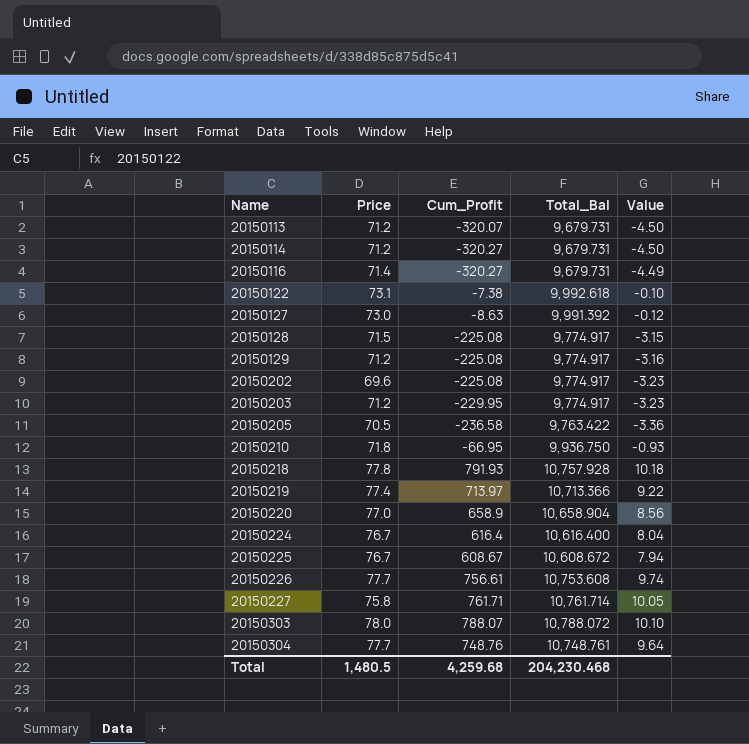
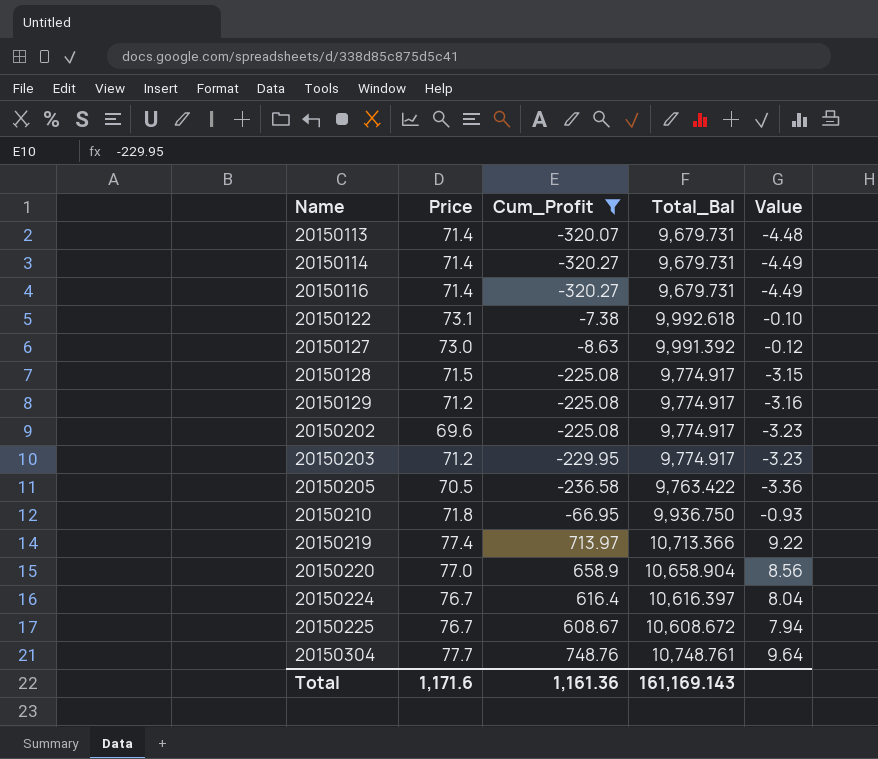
filter: none -> Cum_Profit <= 748.76
20150113 | Price: 71.2 -> 71.4
20150113 | Value: -4.50 -> -4.48
20150114 | Price: 71.2 -> 71.4
20150114 | Value: -4.50 -> -4.49
20150224 | Total_Bal: 10,616.400 -> 10,616.397
Total | Price: 1,480.5 -> 1,171.6
Total | Cum_Profit: 4,259.68 -> 1,161.36
Total | Total_Bal: 204,230.468 -> 161,169.143

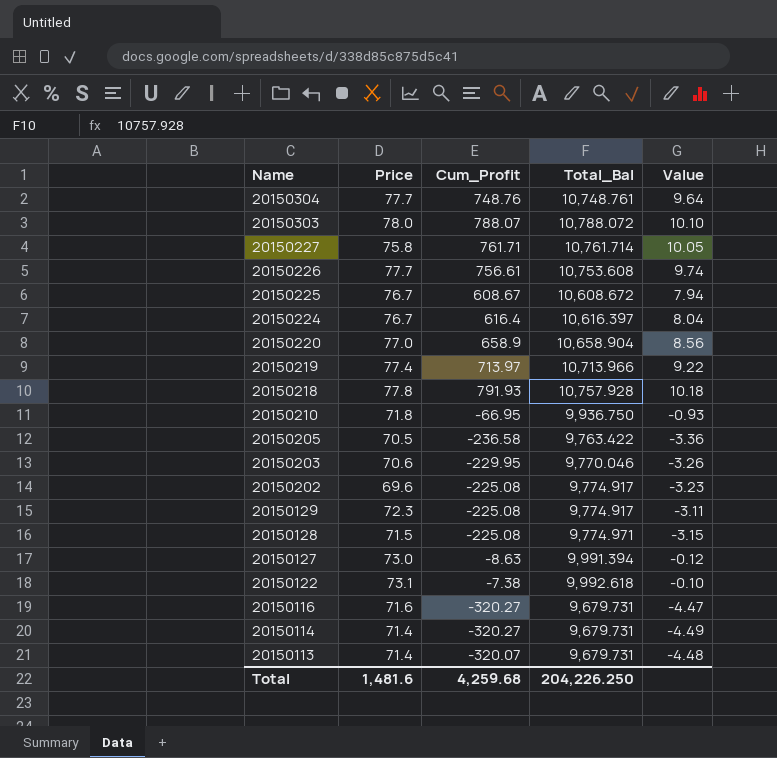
filter: Cum_Profit <= 748.76 -> none
row order: Name ascending -> Name descending
20150219 | Total_Bal: 10,713.366 -> 10,713.966
20150203 | Price: 71.2 -> 70.6
20150203 | Total_Bal: 9,774.917 -> 9,770.046
20150203 | Value: -3.23 -> -3.26
20150129 | Price: 71.2 -> 72.3
20150129 | Value: -3.16 -> -3.11
20150128 | Total_Bal: 9,774.917 -> 9,774.971
20150127 | Total_Bal: 9,991.392 -> 9,991.394
20150116 | Price: 71.4 -> 71.6
20150116 | Value: -4.49 -> -4.47
Total | Price: 1,171.6 -> 1,481.6
Total | Cum_Profit: 1,161.36 -> 4,259.68
Total | Total_Bal: 161,169.143 -> 204,226.250

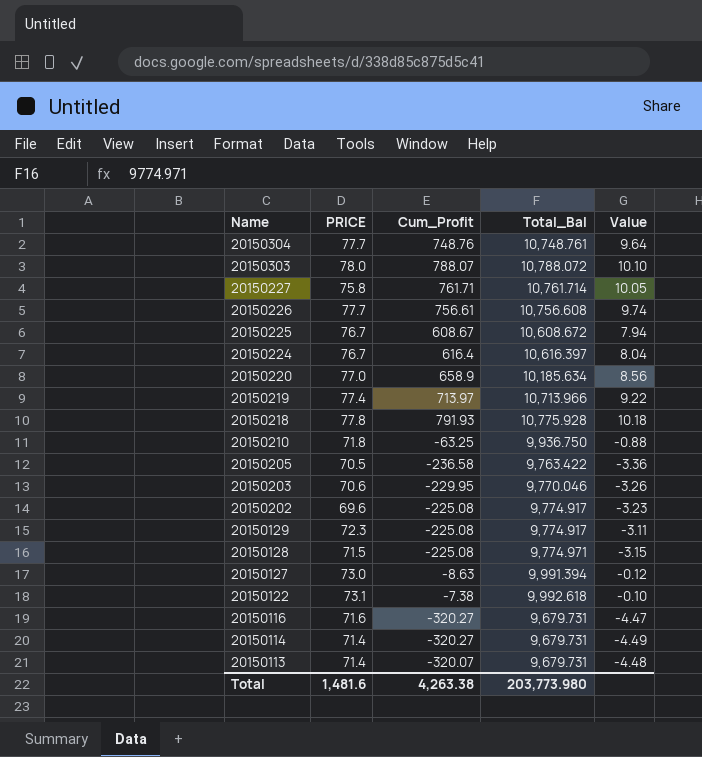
column name: Price -> PRICE
20150226 | Total_Bal: 10,753.608 -> 10,756.608
20150220 | Total_Bal: 10,658.904 -> 10,185.634
20150218 | Total_Bal: 10,757.928 -> 10,775.928
20150210 | Cum_Profit: -66.95 -> -63.25
20150210 | Value: -0.93 -> -0.88
Total | Cum_Profit: 4,259.68 -> 4,263.38
Total | Total_Bal: 204,226.250 -> 203,773.980

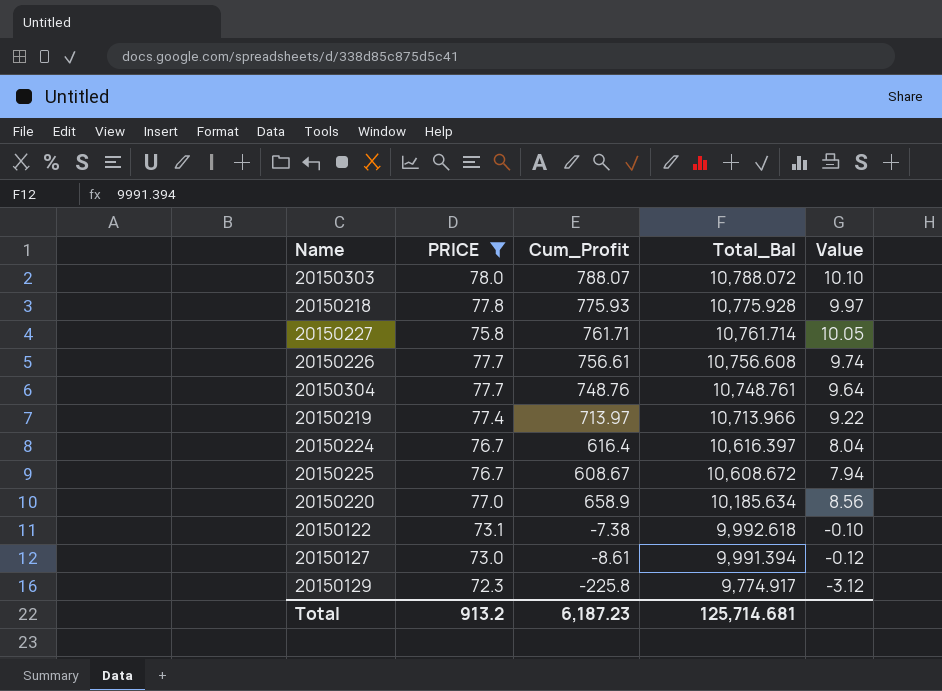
filter: none -> PRICE >= 72.3
row order: Name descending -> Total_Bal descending
20150218 | Cum_Profit: 791.93 -> 775.93
20150218 | Value: 10.18 -> 9.97
20150127 | Cum_Profit: -8.63 -> -8.61
20150129 | Cum_Profit: -225.08 -> -225.8
20150129 | Value: -3.11 -> -3.12
Total | PRICE: 1,481.6 -> 913.2
Total | Cum_Profit: 4,263.38 -> 6,187.23
Total | Total_Bal: 203,773.980 -> 125,714.681

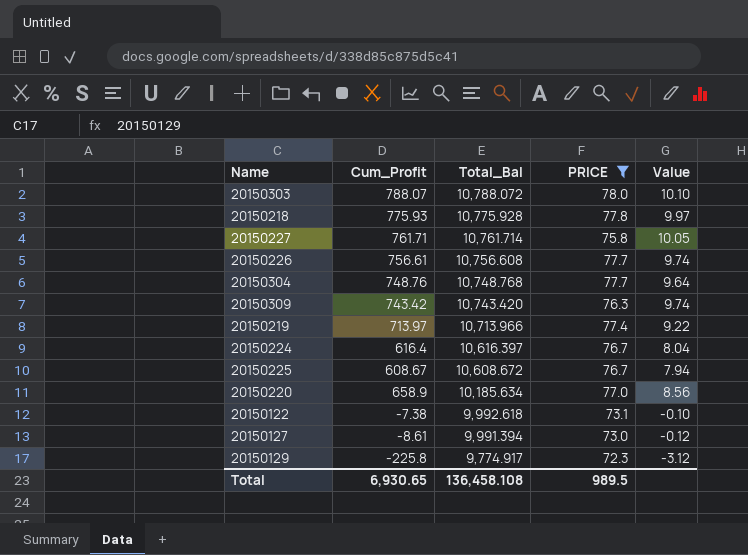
column PRICE | position: 2 -> 4
20150304 | Total_Bal: 10,748.761 -> 10,748.768
row 20150309: none -> 743.42 | 10,743.420 | 76.3 | 9.74
Total | Cum_Profit: 6,187.23 -> 6,930.65
Total | Total_Bal: 125,714.681 -> 136,458.108
Total | PRICE: 913.2 -> 989.5

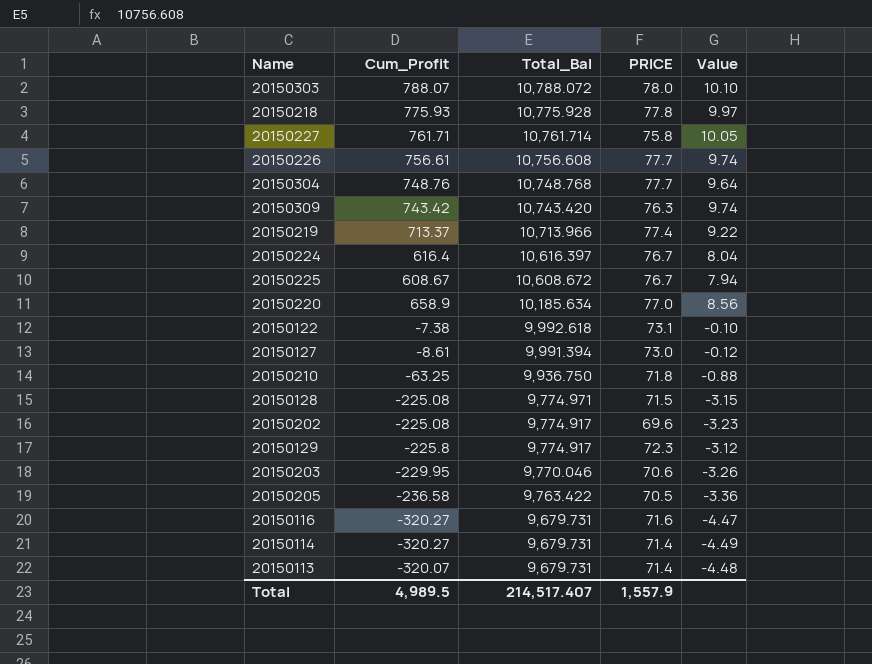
filter: PRICE >= 72.3 -> none
20150219 | Cum_Profit: 713.97 -> 713.37
Total | Cum_Profit: 6,930.65 -> 4,989.5
Total | Total_Bal: 136,458.108 -> 214,517.407
Total | PRICE: 989.5 -> 1,557.9

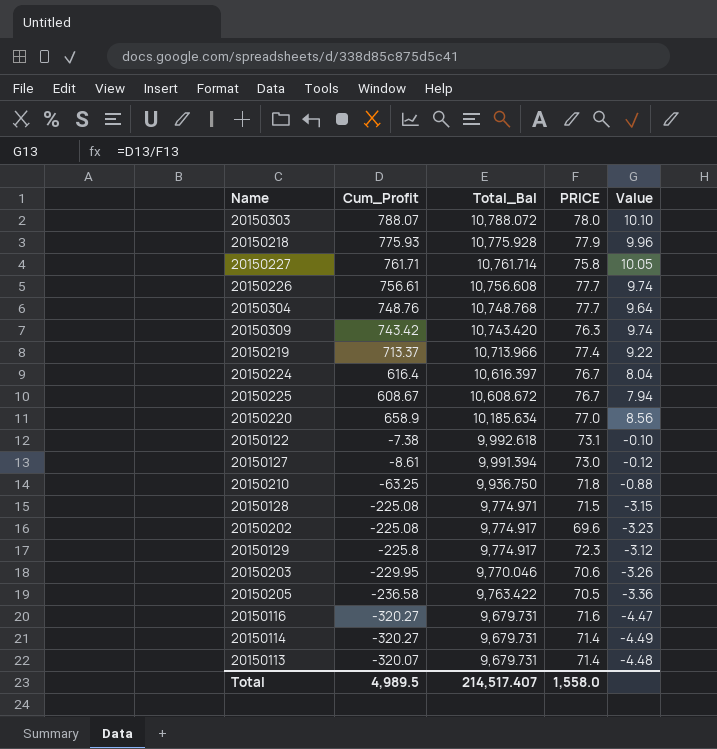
20150218 | PRICE: 77.8 -> 77.9
20150218 | Value: 9.97 -> 9.96
Total | PRICE: 1,557.9 -> 1,558.0

